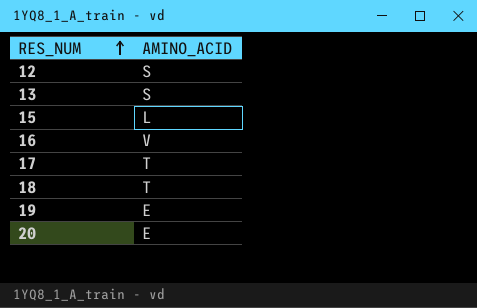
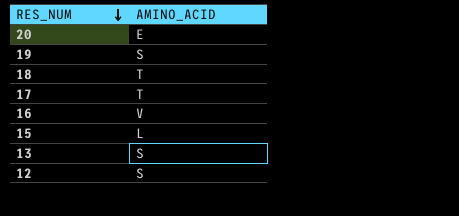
row order: RES_NUM ascending -> RES_NUM descending
19 | AMINO_ACID: E -> S

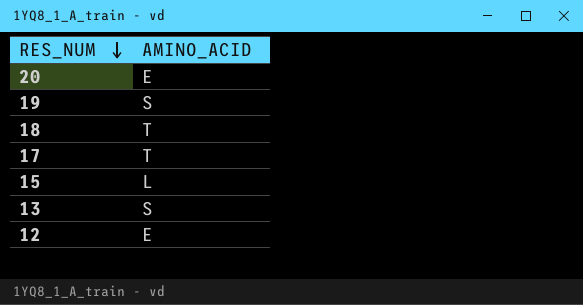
row 16: V -> none
12 | AMINO_ACID: S -> E

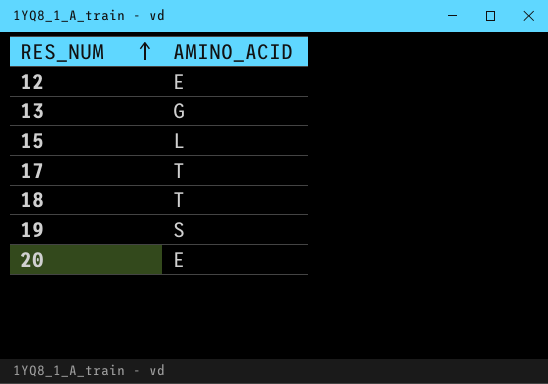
row order: RES_NUM descending -> RES_NUM ascending
13 | AMINO_ACID: S -> G

